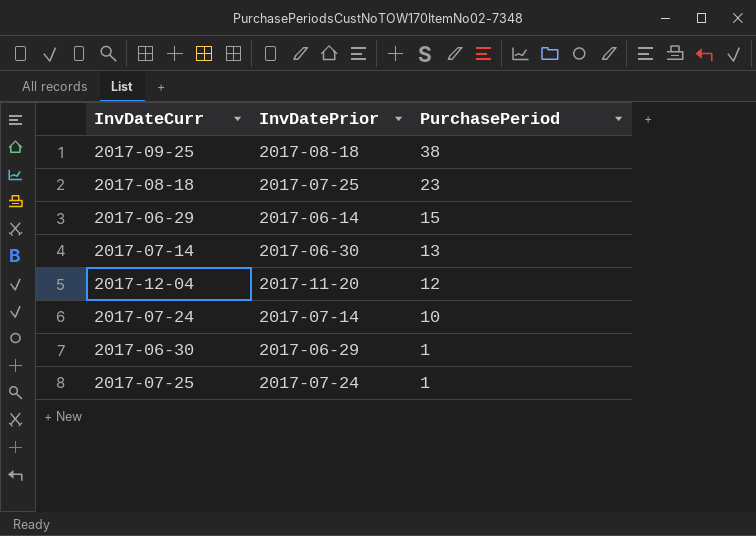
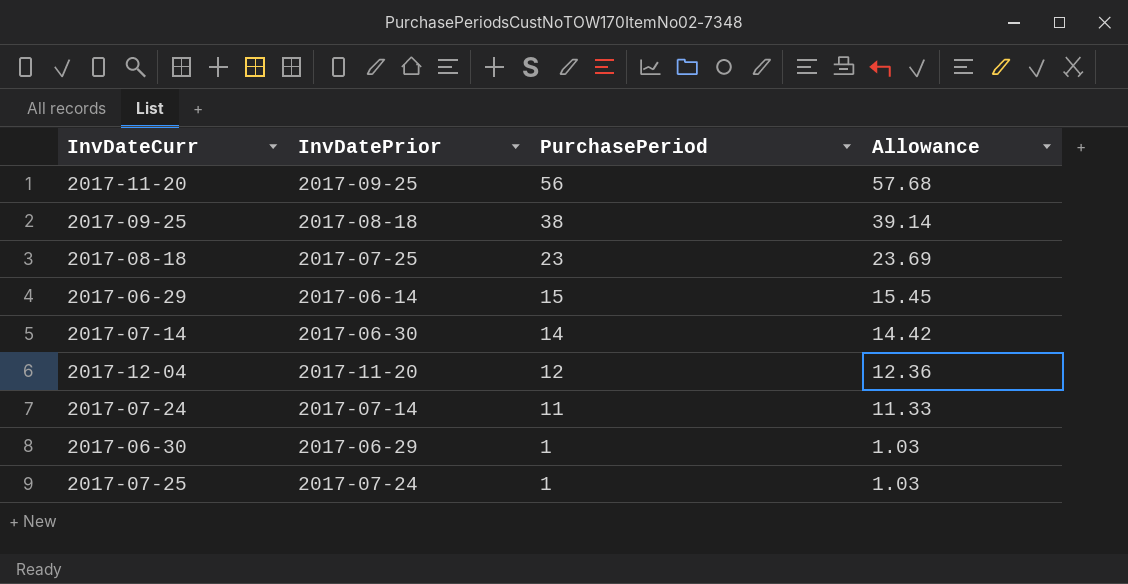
column Allowance | formula: none -> [PurchasePeriod] * 1.03
row 2017-11-20: none -> 2017-09-25 | 56 | 57.68
2017-07-14 | PurchasePeriod: 13 -> 14
2017-07-24 | PurchasePeriod: 10 -> 11

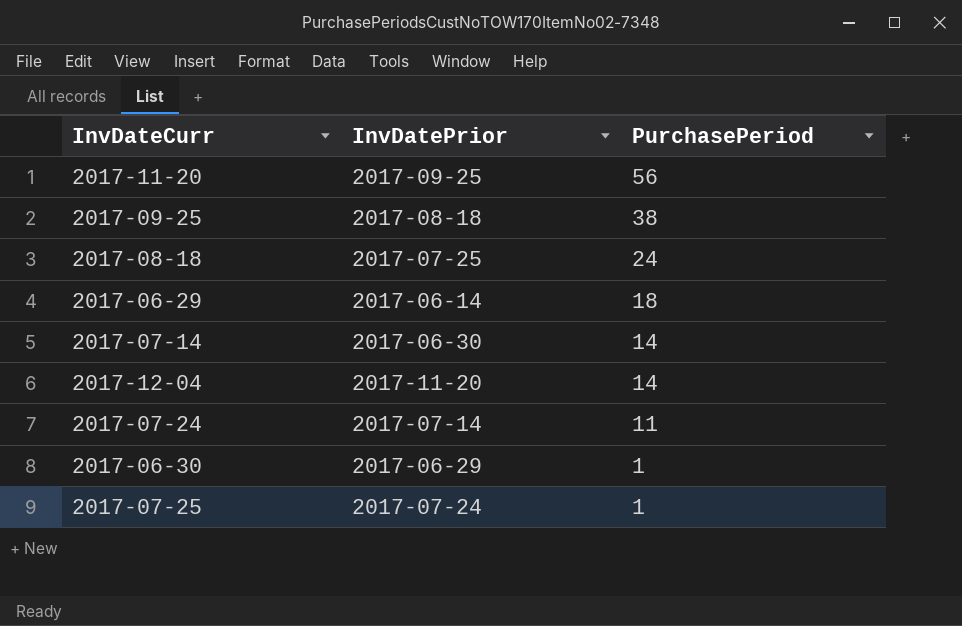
column Allowance | formula: [PurchasePeriod] * 1.03 -> none
2017-08-18 | PurchasePeriod: 23 -> 24
2017-06-29 | PurchasePeriod: 15 -> 18
2017-12-04 | PurchasePeriod: 12 -> 14

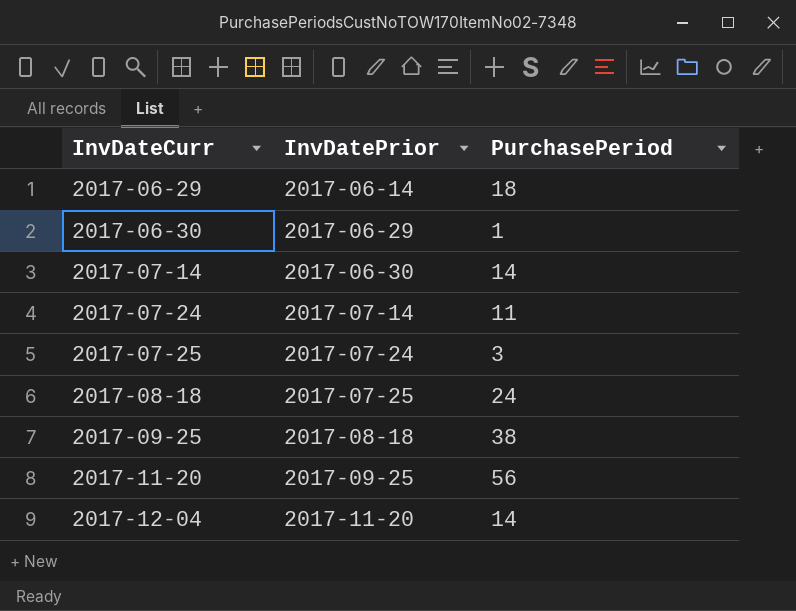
row order: PurchasePeriod descending -> InvDateCurr ascending
2017-07-25 | PurchasePeriod: 1 -> 3

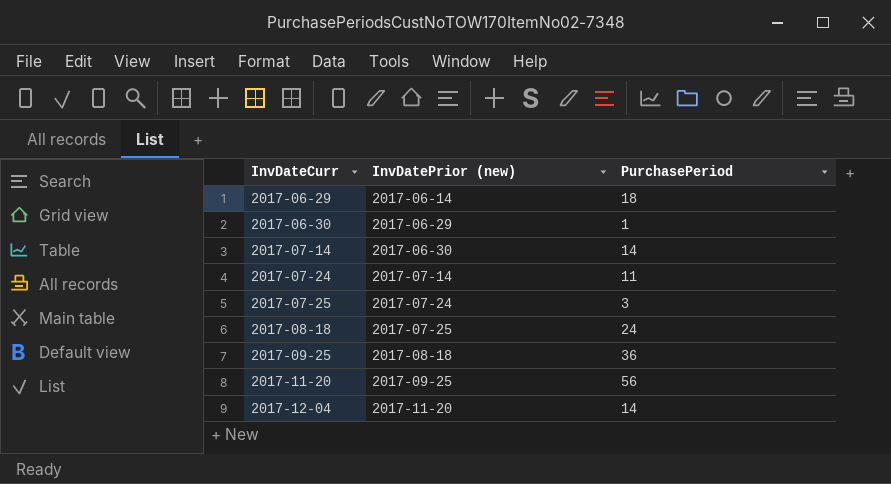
column name: InvDatePrior -> InvDatePrior (new)
2017-09-25 | PurchasePeriod: 38 -> 36

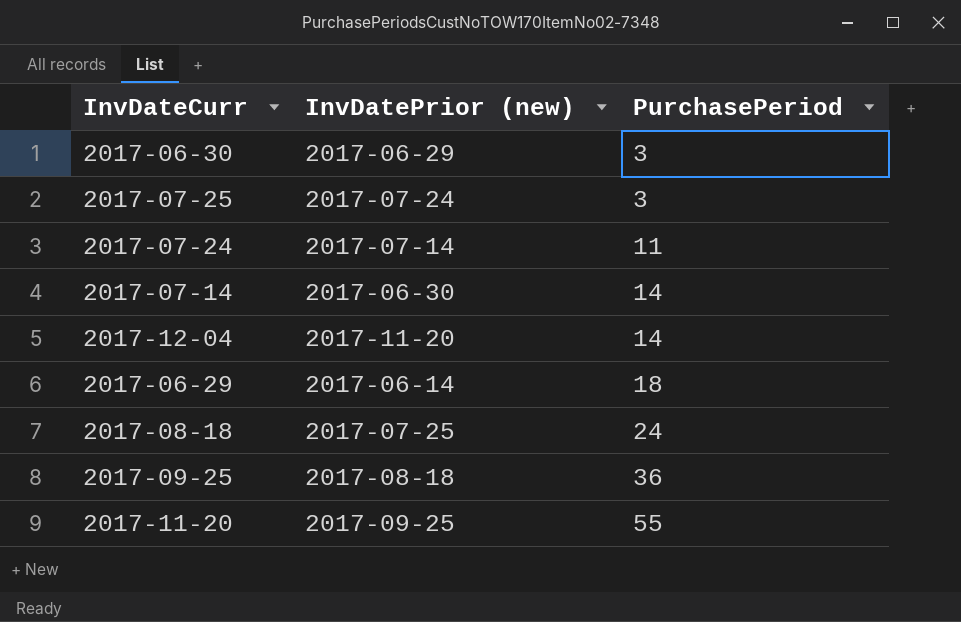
row order: InvDateCurr ascending -> PurchasePeriod ascending
2017-06-30 | PurchasePeriod: 1 -> 3
2017-11-20 | PurchasePeriod: 56 -> 55

